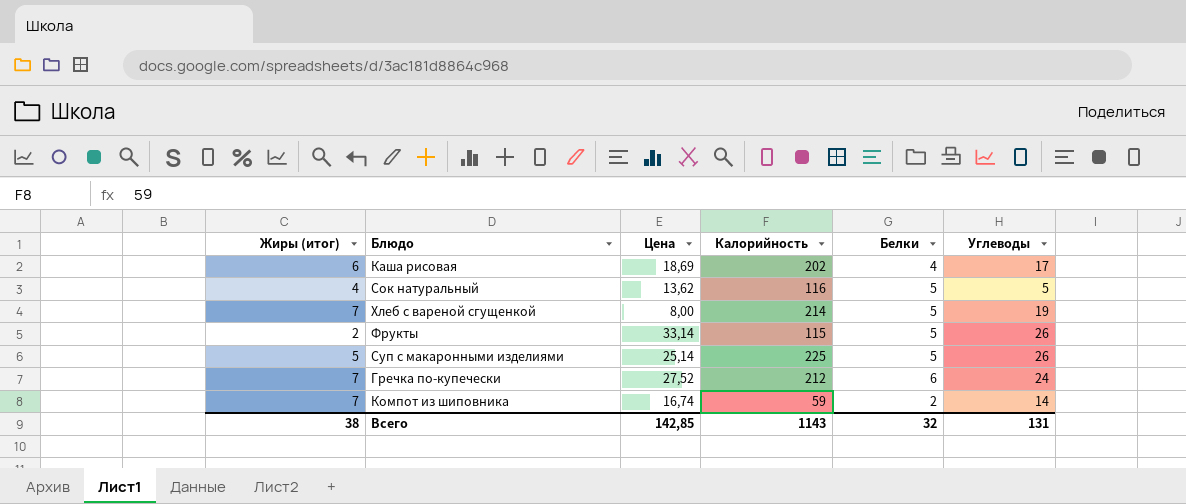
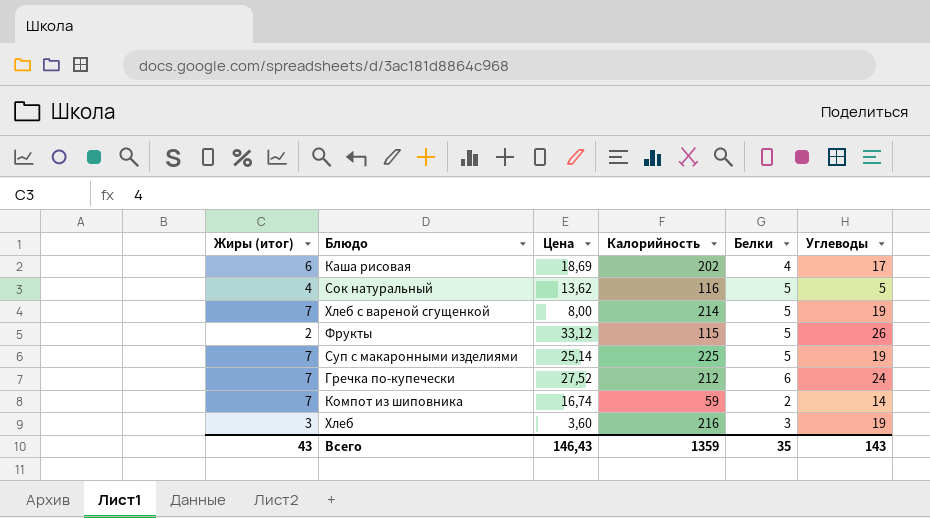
Фрукты | Цена: 33,14 -> 33,12
Суп с макаронными изделиями | Жиры (итог): 5 -> 7
Суп с макаронными изделиями | Углеводы: 26 -> 19
row Хлеб: none -> 3 | 3,60 | 216 | 3 | 19
Всего | Жиры (итог): 38 -> 43
Всего | Цена: 142,85 -> 146,43
Всего | Калорийность: 1143 -> 1359
Всего | Белки: 32 -> 35
Всего | Углеводы: 131 -> 143

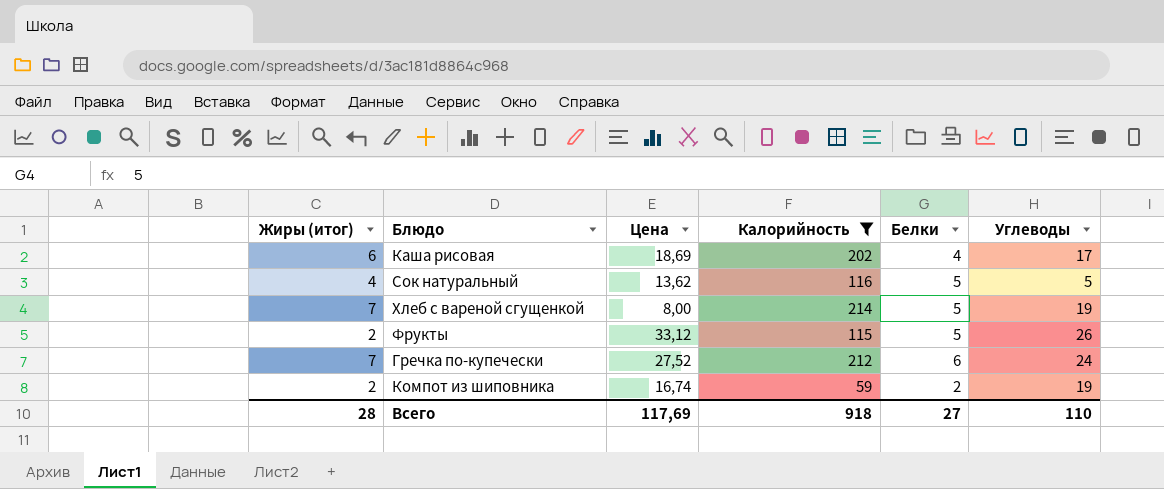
filter: none -> Калорийность <= 214
Компот из шиповника | Жиры (итог): 7 -> 2
Компот из шиповника | Углеводы: 14 -> 19
Всего | Жиры (итог): 43 -> 28
Всего | Цена: 146,43 -> 117,69
Всего | Калорийность: 1359 -> 918
Всего | Белки: 35 -> 27
Всего | Углеводы: 143 -> 110

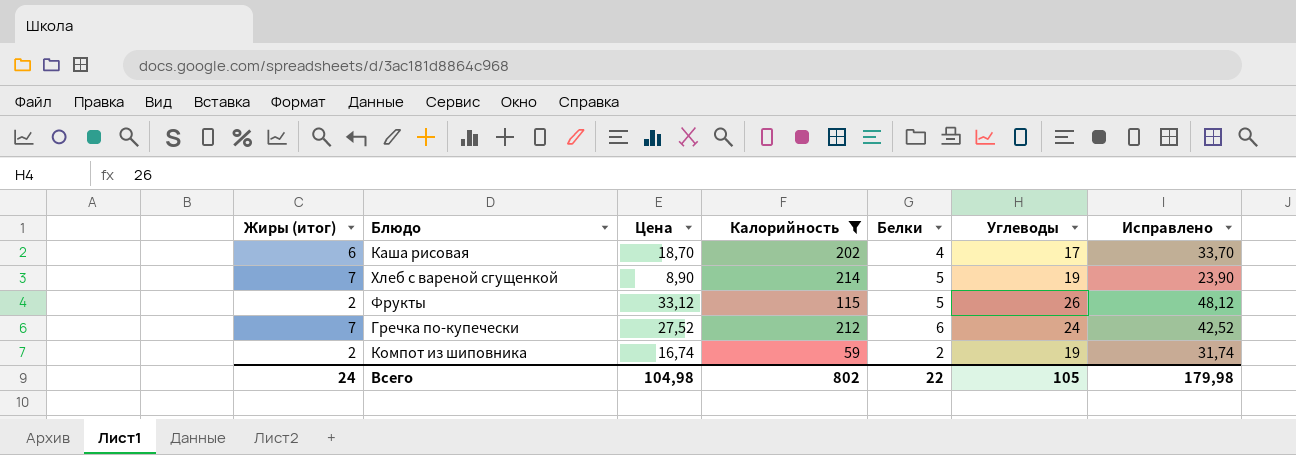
column Исправлено | formula: none -> [Цена] + 15
row Сок натуральный: 4 | 13,62 | 116 | 5 | 5 -> none
Каша рисовая | Цена: 18,69 -> 18,70
Хлеб с вареной сгущенкой | Цена: 8,00 -> 8,90
Всего | Жиры (итог): 28 -> 24
Всего | Цена: 117,69 -> 104,98
Всего | Калорийность: 918 -> 802
Всего | Белки: 27 -> 22
Всего | Углеводы: 110 -> 105

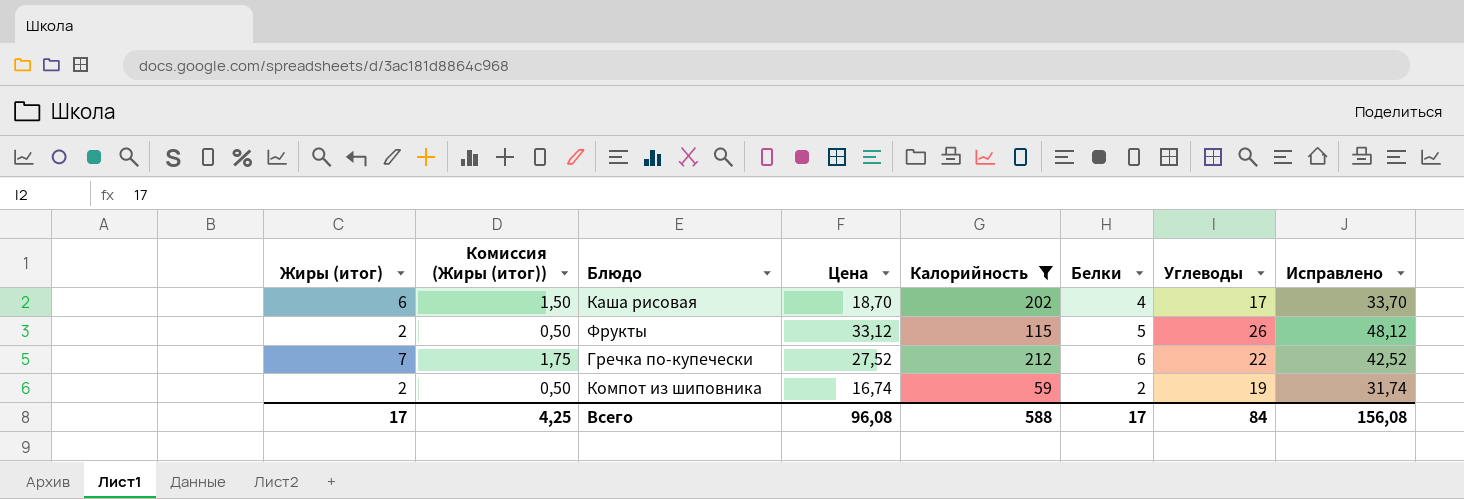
column Комиссия (Жиры (итог)) | formula: none -> [Жиры (итог)] * 0,25
row Хлеб с вареной сгущенкой: 7 | 8,90 | 214 | 5 | 19 | 23,90 -> none
Гречка по-купечески | Углеводы: 24 -> 22
Всего | Жиры (итог): 24 -> 17
Всего | Цена: 104,98 -> 96,08
Всего | Калорийность: 802 -> 588
Всего | Белки: 22 -> 17
Всего | Углеводы: 105 -> 84
Всего | Исправлено: 179,98 -> 156,08

